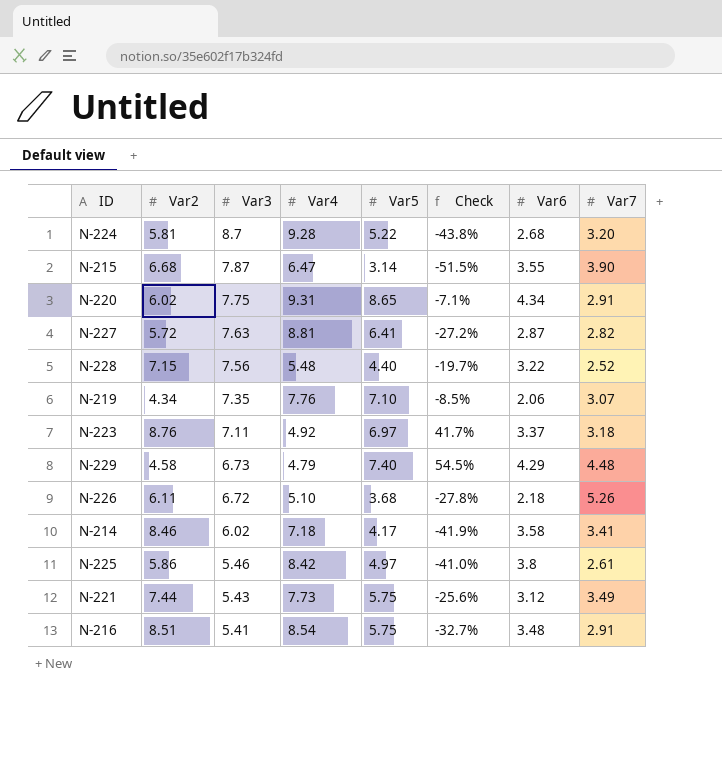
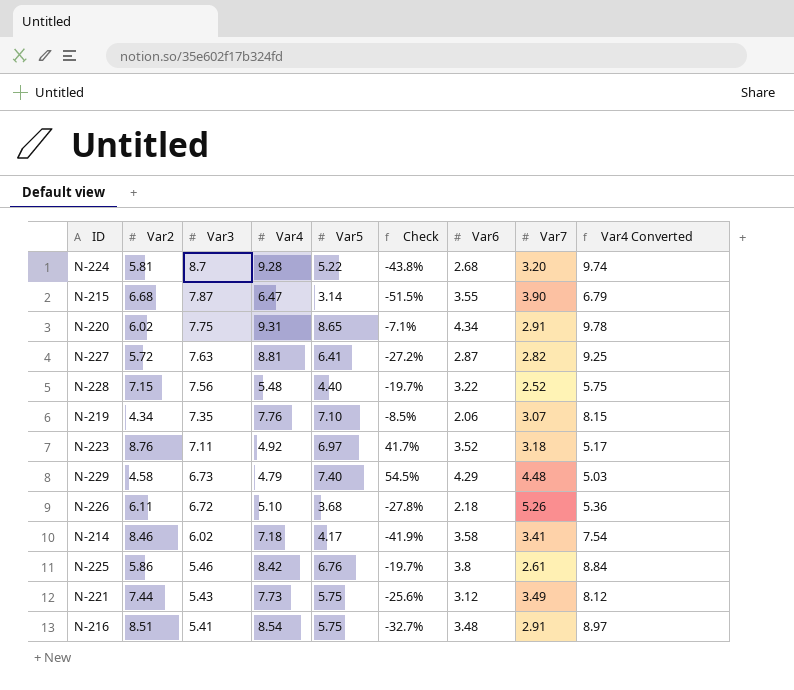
column Var4 Converted | formula: none -> [Var4] * 1.05
N-223 | Var6: 3.37 -> 3.52
N-225 | Var5: 4.97 -> 6.76
N-225 | Check: -41.0% -> -19.7%

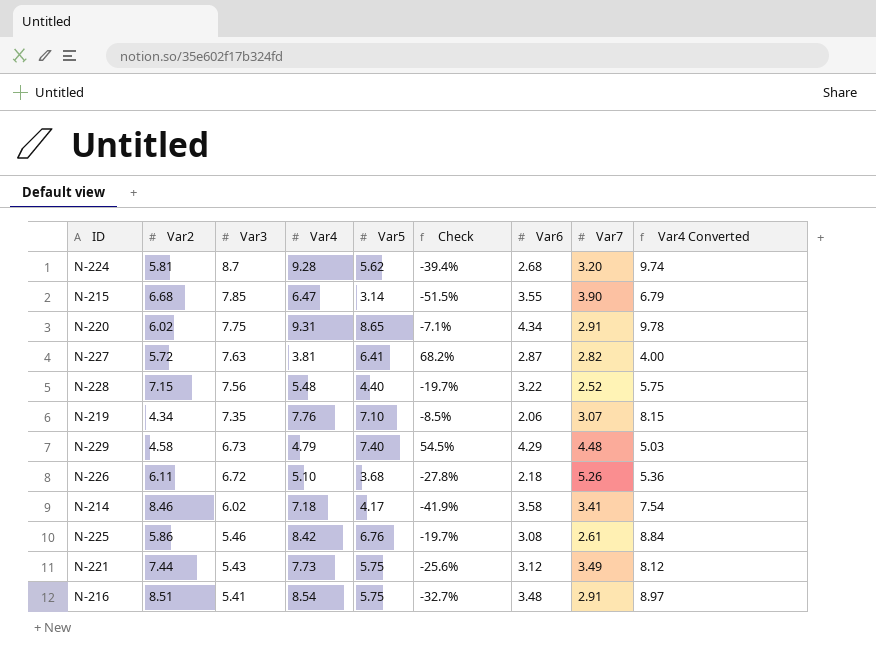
row N-223: 8.76 | 7.11 | 4.92 | 6.97 | 41.7% | 3.52 | 3.18 | 5.17 -> none
N-224 | Var5: 5.22 -> 5.62
N-224 | Check: -43.8% -> -39.4%
N-215 | Var3: 7.87 -> 7.85
N-227 | Var4: 8.81 -> 3.81
N-227 | Check: -27.2% -> 68.2%
N-227 | Var4 Converted: 9.25 -> 4.00
N-225 | Var6: 3.8 -> 3.08

